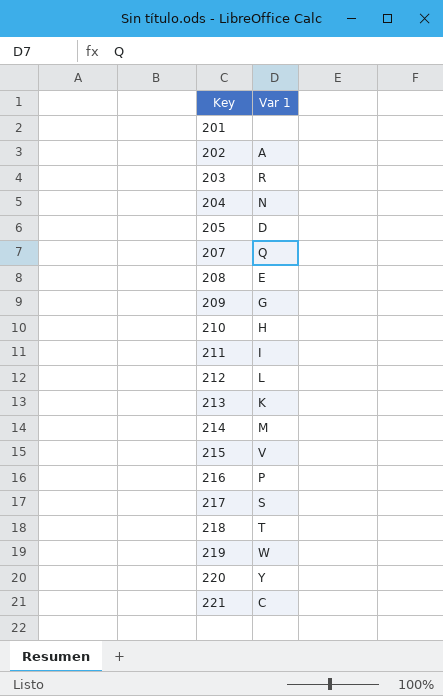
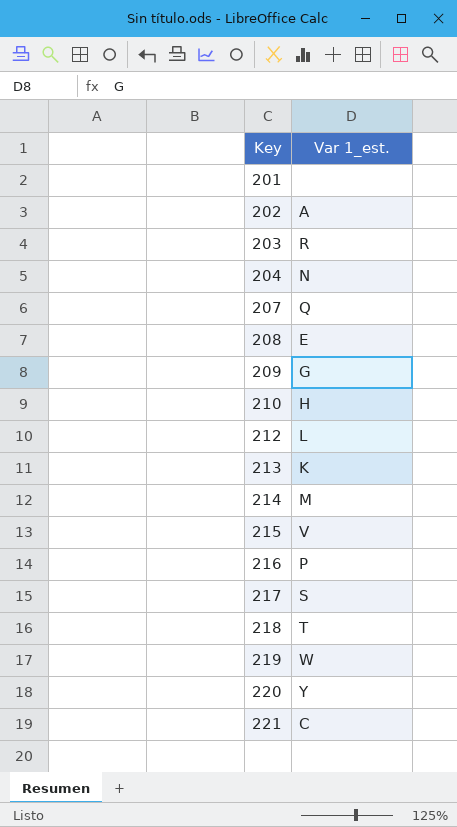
column name: Var 1 -> Var 1_est.
row 205: D -> none
row 211: I -> none

